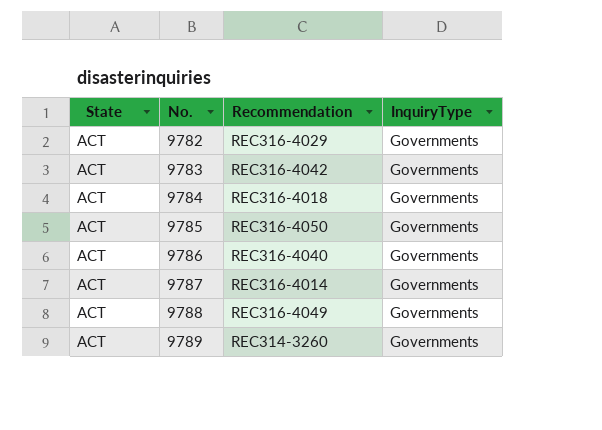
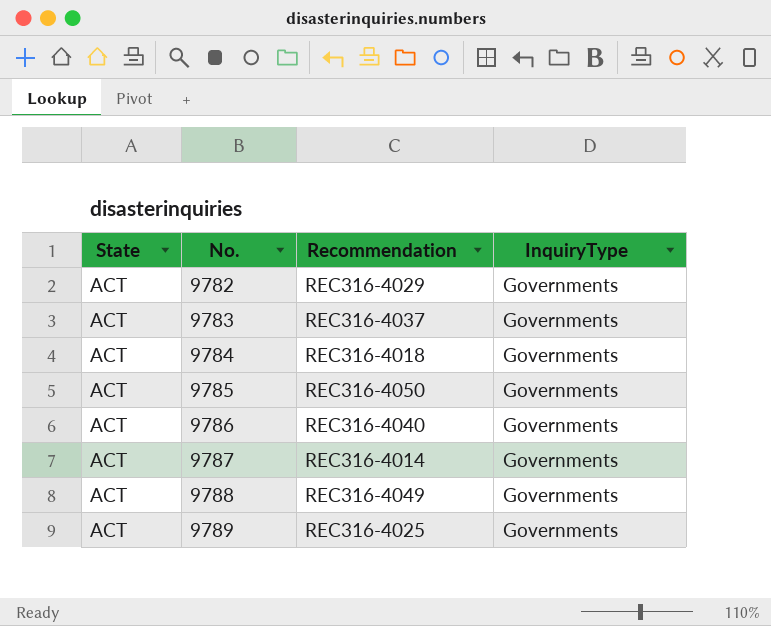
9783 | Recommendation: REC316-4042 -> REC316-4037
9789 | Recommendation: REC314-3260 -> REC316-4025

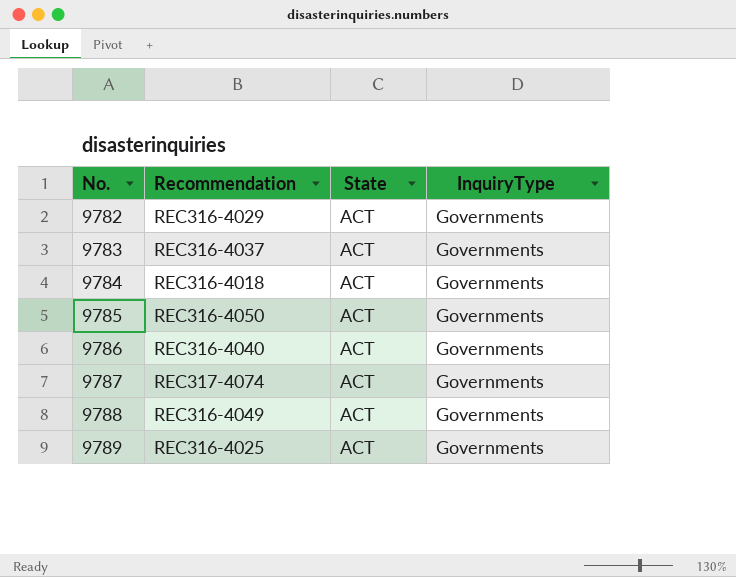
column State | position: 1 -> 3
9787 | Recommendation: REC316-4014 -> REC317-4074

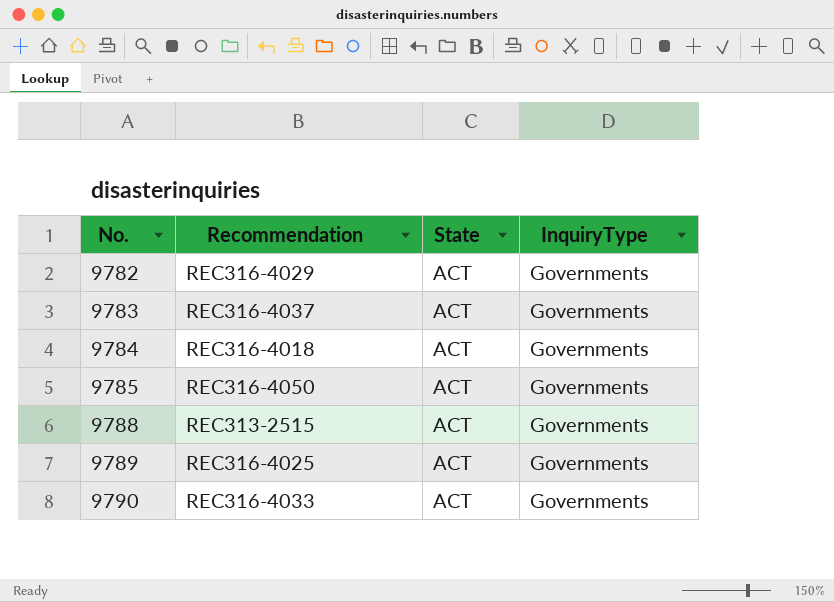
row 9786: REC316-4040 | ACT | Governments -> none
row 9787: REC317-4074 | ACT | Governments -> none
9788 | Recommendation: REC316-4049 -> REC313-2515
row 9790: none -> REC316-4033 | ACT | Governments

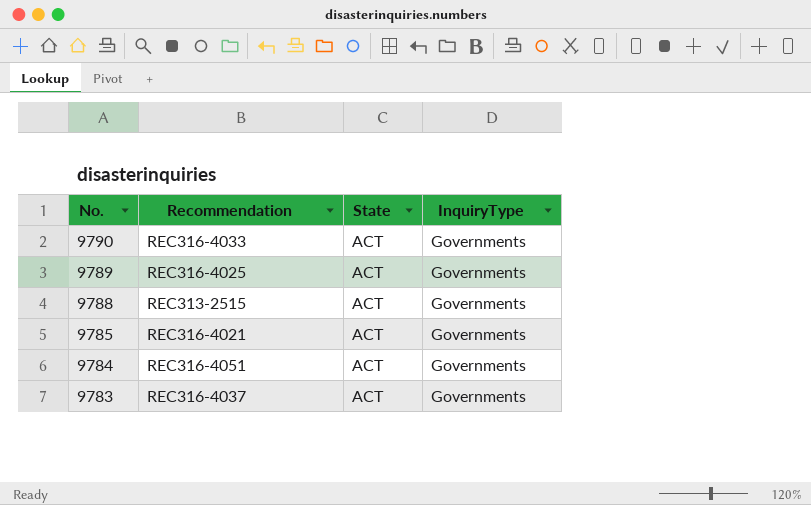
row order: No. ascending -> No. descending
row 9782: REC316-4029 | ACT | Governments -> none
9785 | Recommendation: REC316-4050 -> REC316-4021
9784 | Recommendation: REC316-4018 -> REC316-4051

